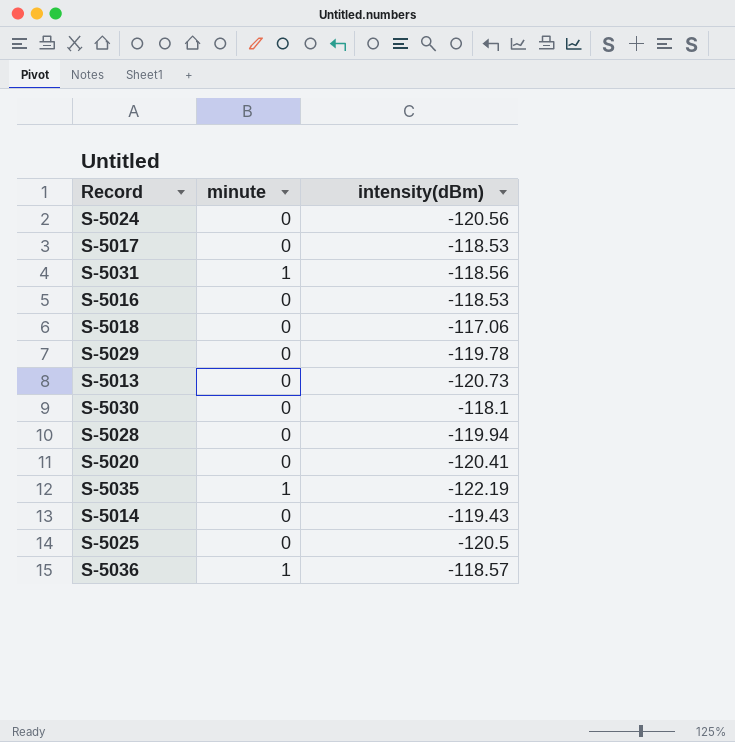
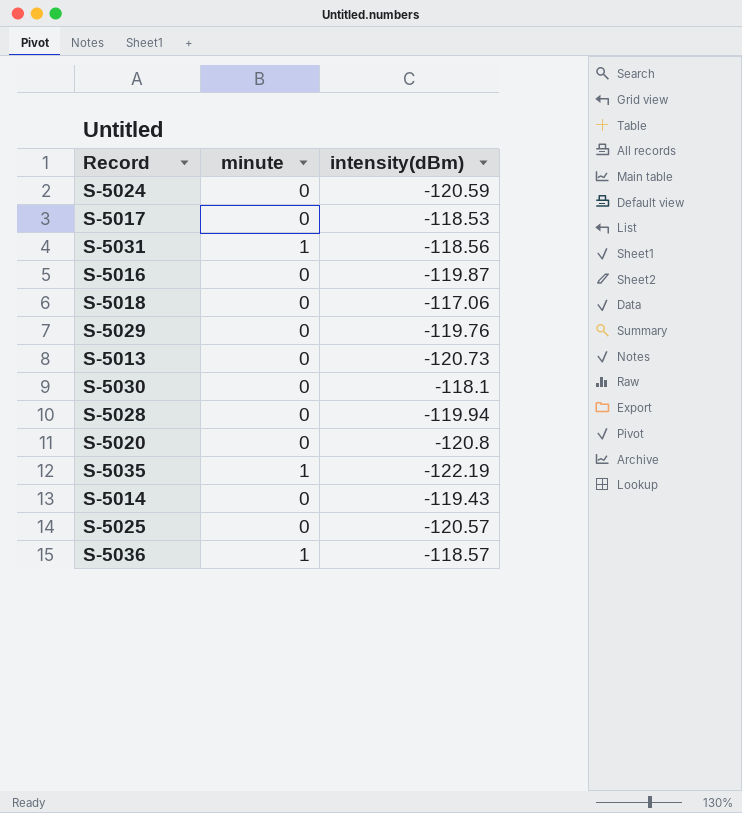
S-5024 | intensity(dBm): -120.56 -> -120.59
S-5016 | intensity(dBm): -118.53 -> -119.87
S-5029 | intensity(dBm): -119.78 -> -119.76
S-5020 | intensity(dBm): -120.41 -> -120.8
S-5025 | intensity(dBm): -120.5 -> -120.57

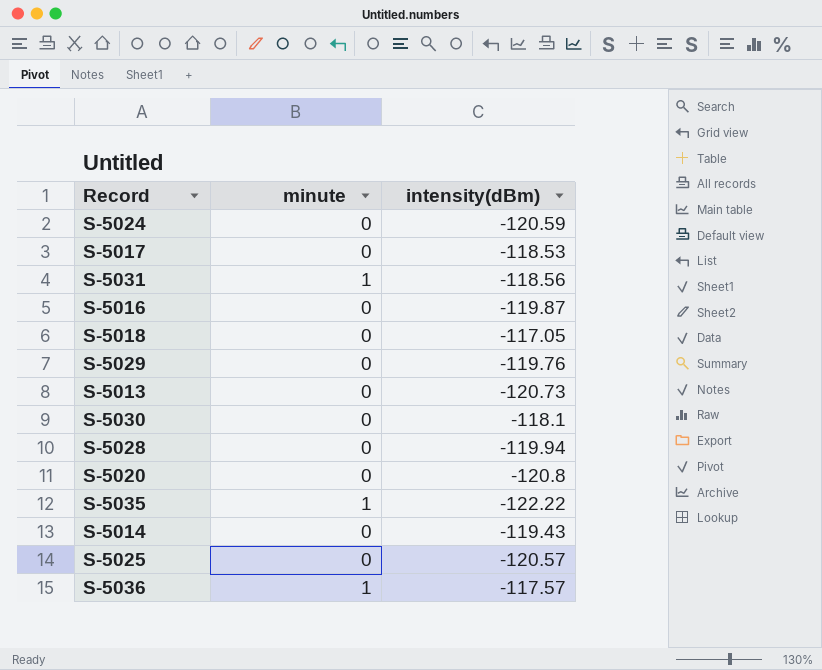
S-5018 | intensity(dBm): -117.06 -> -117.05
S-5035 | intensity(dBm): -122.19 -> -122.22
S-5036 | intensity(dBm): -118.57 -> -117.57

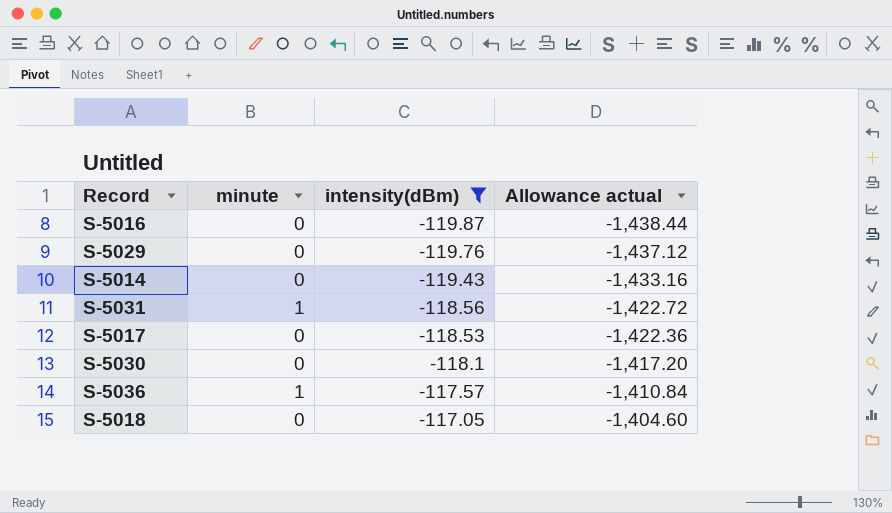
filter: none -> intensity(dBm) >= -119.87
row order: none -> intensity(dBm) ascending
column Allowance actual | formula: none -> [intensity(dBm)] * 12

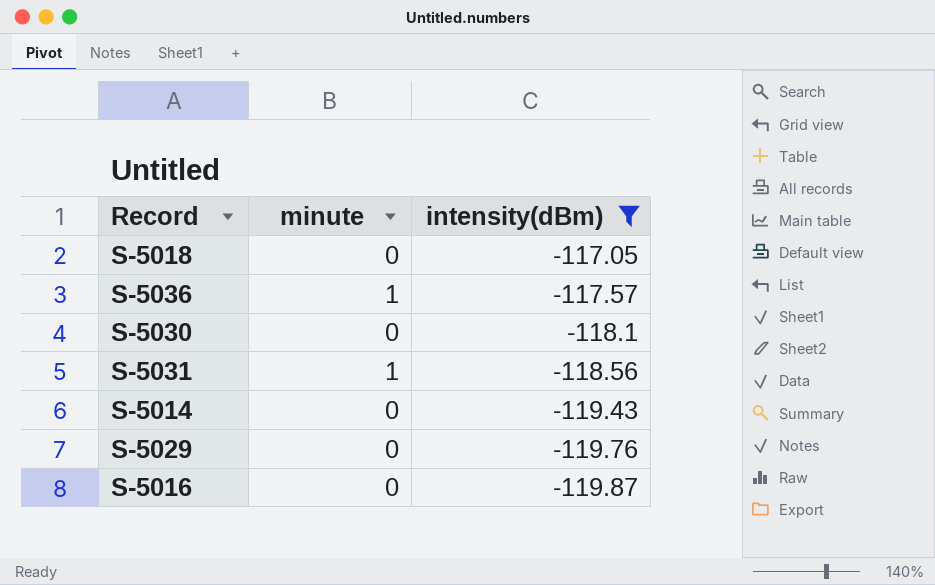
row order: intensity(dBm) ascending -> intensity(dBm) descending
column Allowance actual | formula: [intensity(dBm)] * 12 -> none
row S-5017: 0 | -118.53 | -1,422.36 -> none

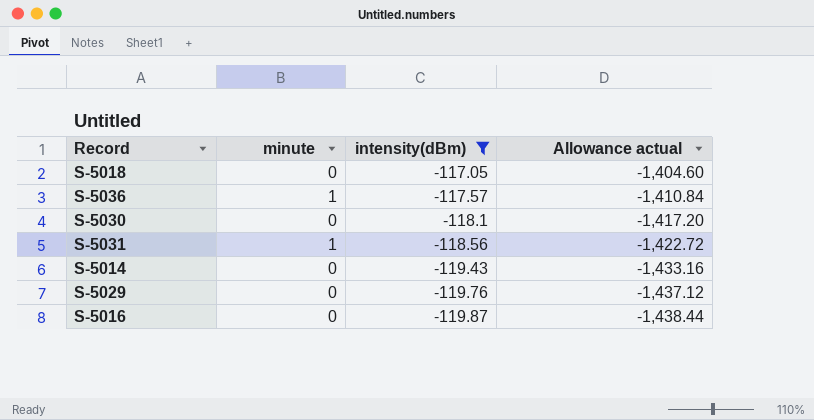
column Allowance actual | formula: none -> [intensity(dBm)] * 12

